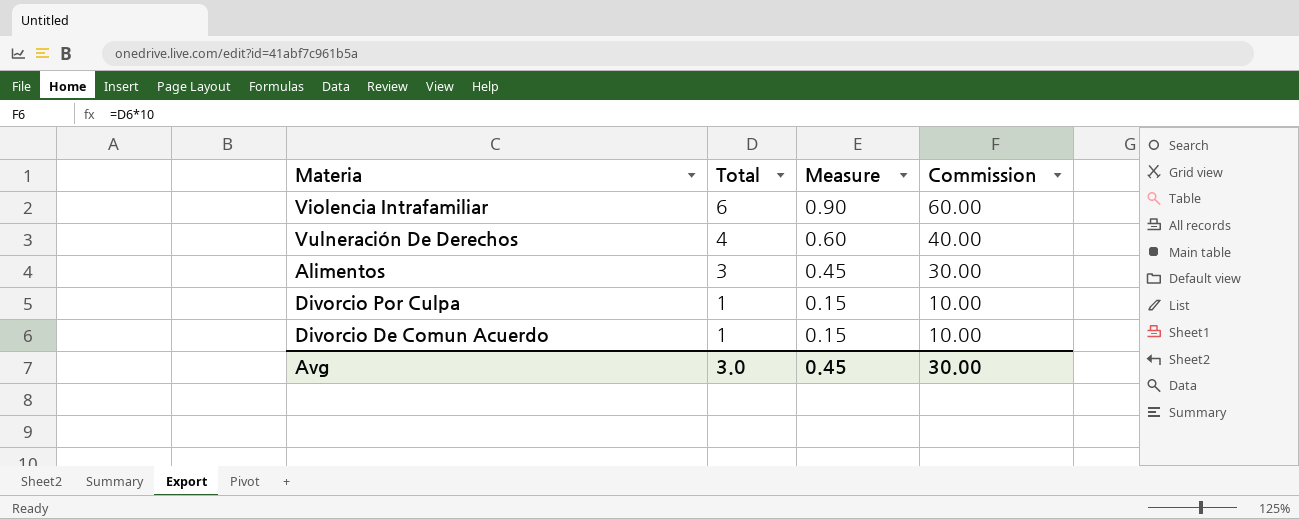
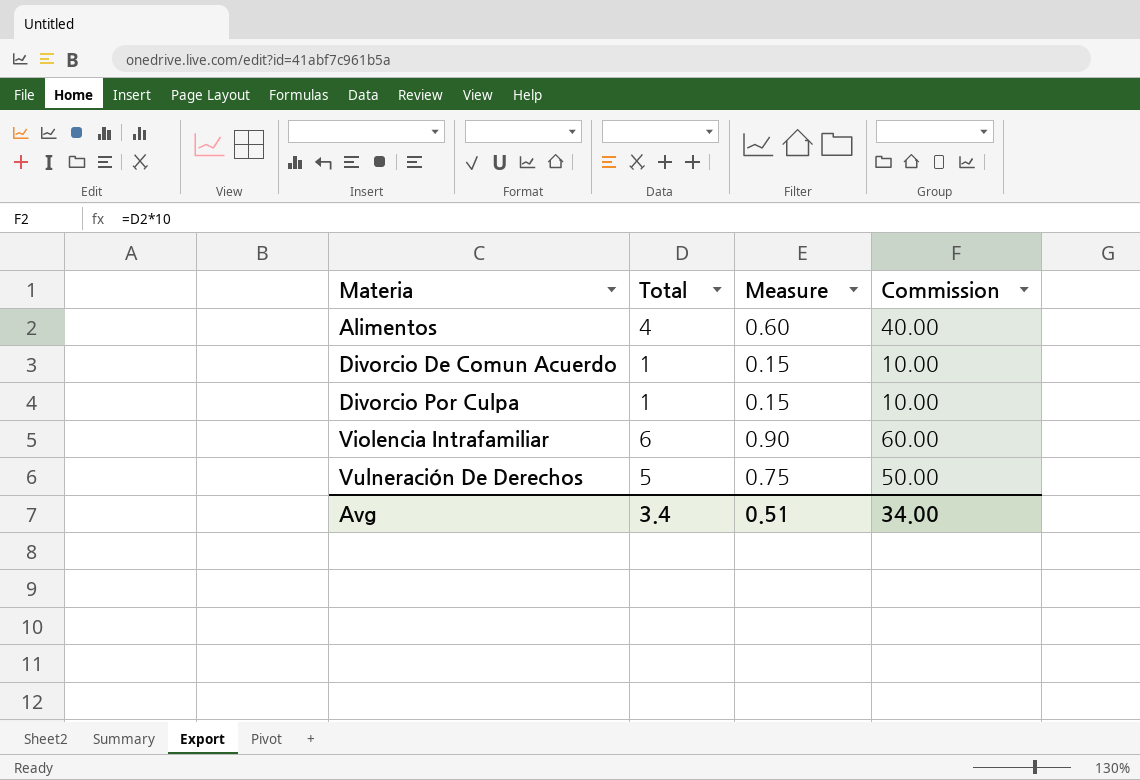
row order: Total descending -> Materia ascending
Alimentos | Total: 3 -> 4
Alimentos | Measure: 0.45 -> 0.60
Alimentos | Commission: 30.00 -> 40.00
Vulneración De Derechos | Total: 4 -> 5
Vulneración De Derechos | Measure: 0.60 -> 0.75
Vulneración De Derechos | Commission: 40.00 -> 50.00
Avg | Total: 3.0 -> 3.4
Avg | Measure: 0.45 -> 0.51
Avg | Commission: 30.00 -> 34.00

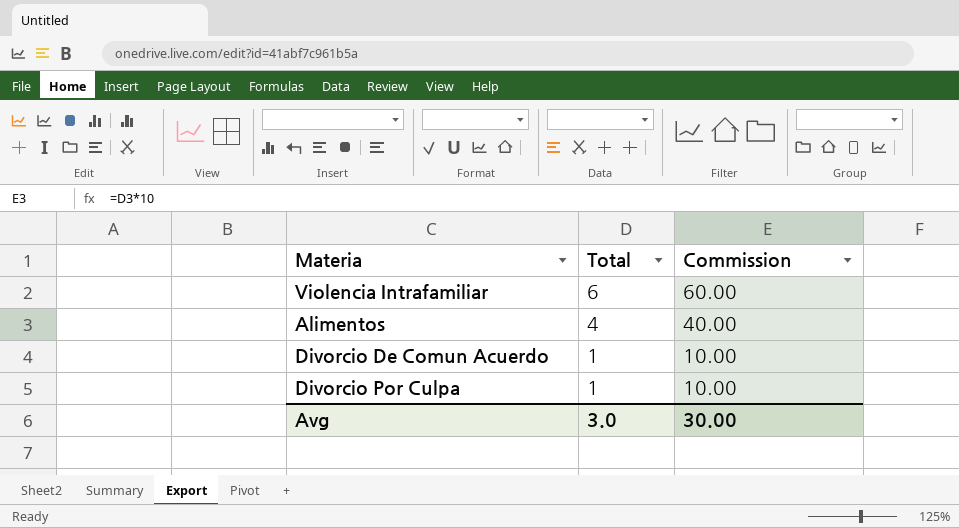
row order: Materia ascending -> Total descending
column Measure | formula: [Total] * 0.15 -> none
row Vulneración De Derechos: 5 | 0.75 | 50.00 -> none
Avg | Total: 3.4 -> 3.0
Avg | Commission: 34.00 -> 30.00

